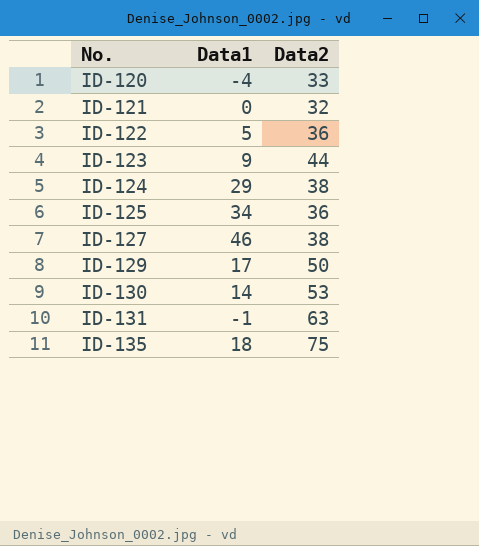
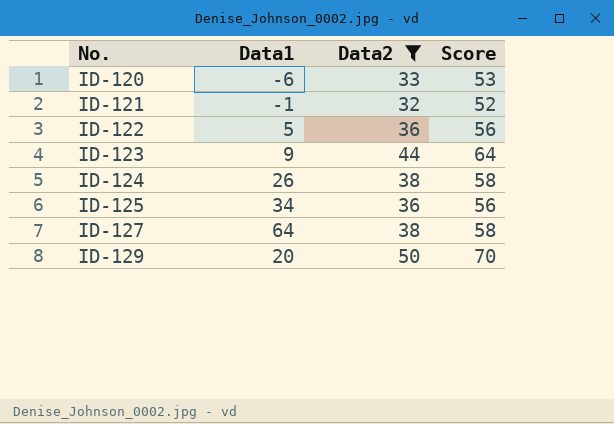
filter: none -> Data2 <= 50
column Score | formula: none -> [Data2] + 20
ID-120 | Data1: -4 -> -6
ID-121 | Data1: 0 -> -1
ID-124 | Data1: 29 -> 26
ID-127 | Data1: 46 -> 64
ID-129 | Data1: 17 -> 20

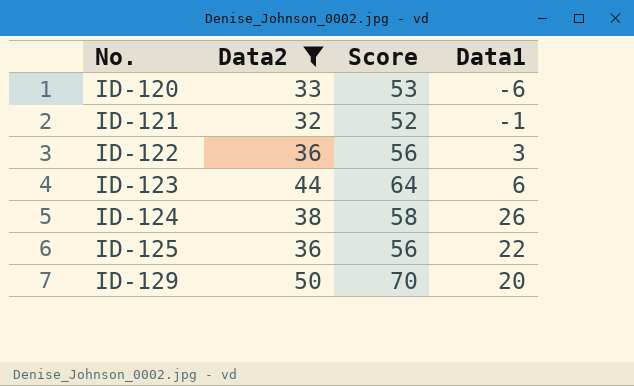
column Data1 | position: 2 -> 4
row ID-127: 64 | 38 | 58 -> none
ID-122 | Data1: 5 -> 3
ID-123 | Data1: 9 -> 6
ID-125 | Data1: 34 -> 22

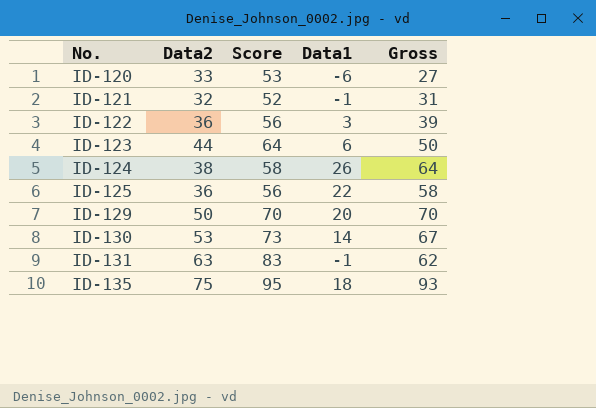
filter: Data2 <= 50 -> none
column Gross | formula: none -> [Data2] + [Data1]

